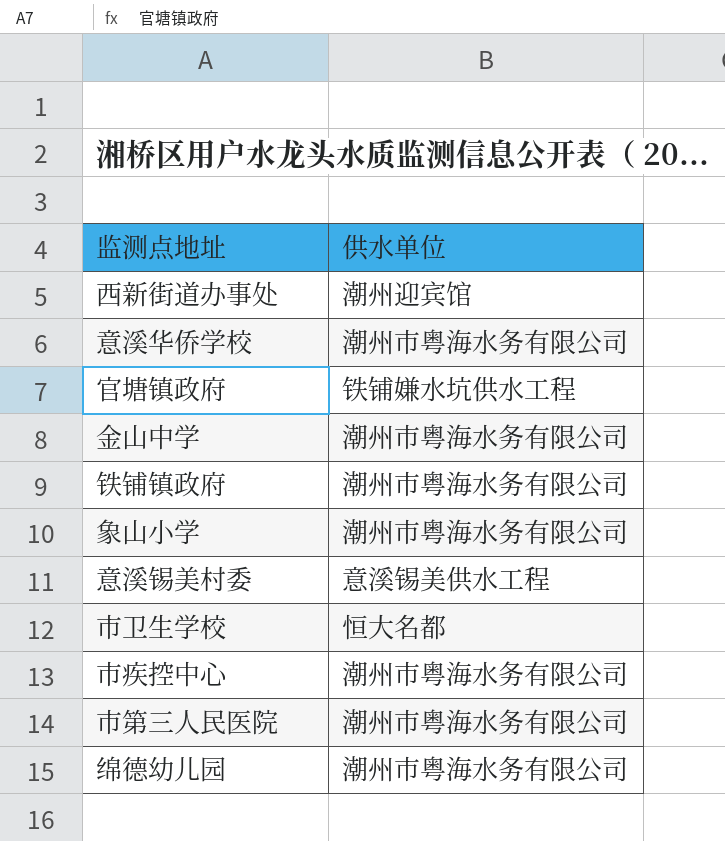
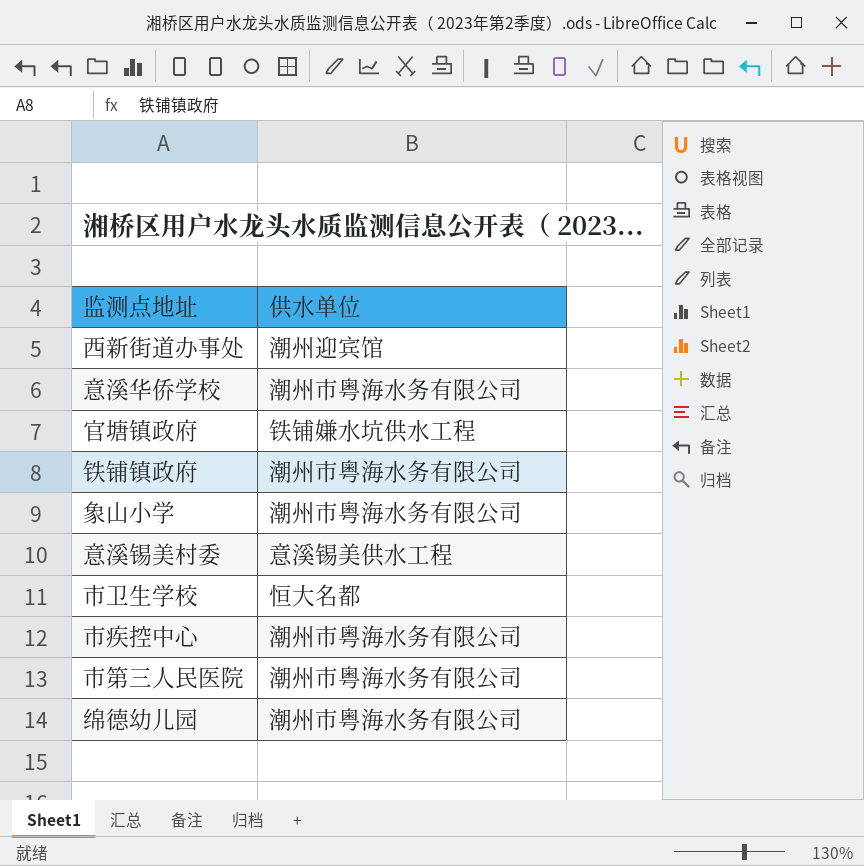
row 金山中学: 潮州市粤海水务有限公司 -> none

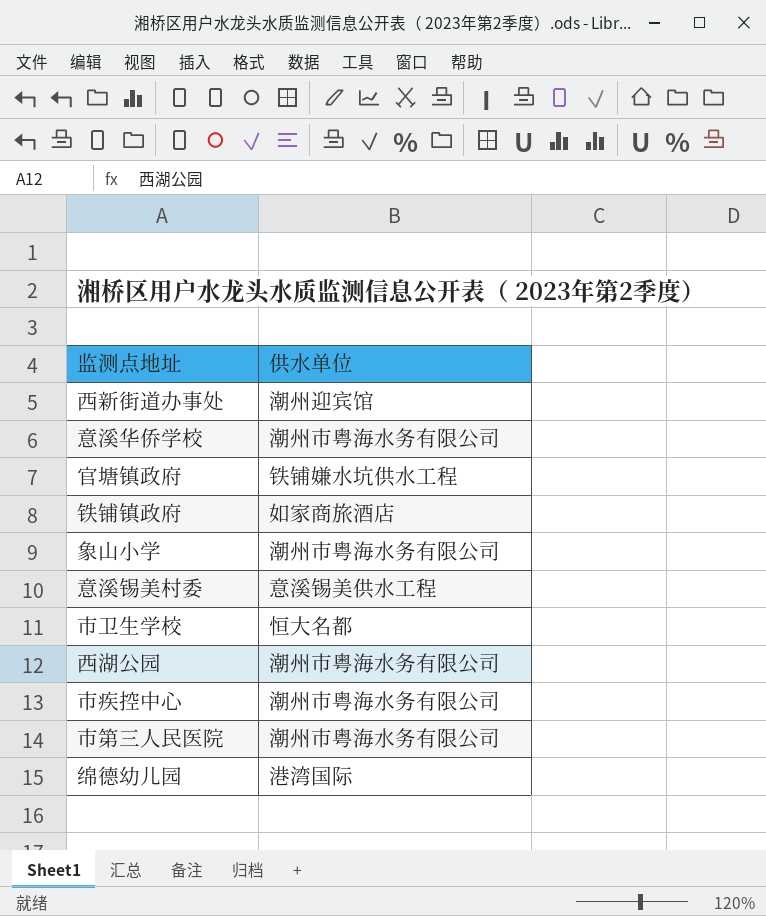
铁铺镇政府 | 供水单位: 潮州市粤海水务有限公司 -> 如家商旅酒店
row 西湖公园: none -> 潮州市粤海水务有限公司
绵德幼儿园 | 供水单位: 潮州市粤海水务有限公司 -> 港湾国际

